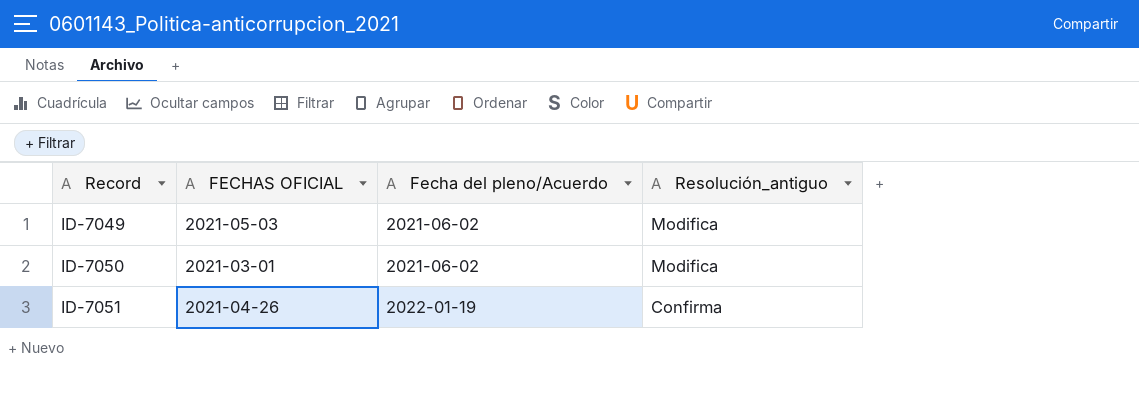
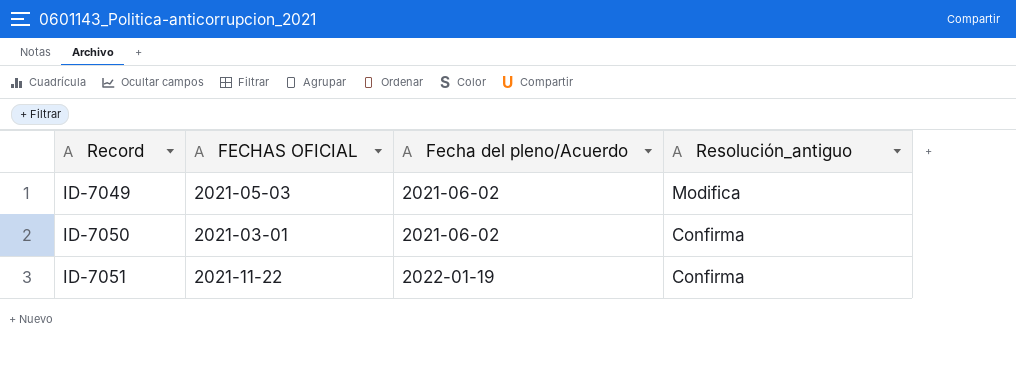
ID-7050 | Resolución_antiguo: Modifica -> Confirma
ID-7051 | FECHAS OFICIAL: 2021-04-26 -> 2021-11-22

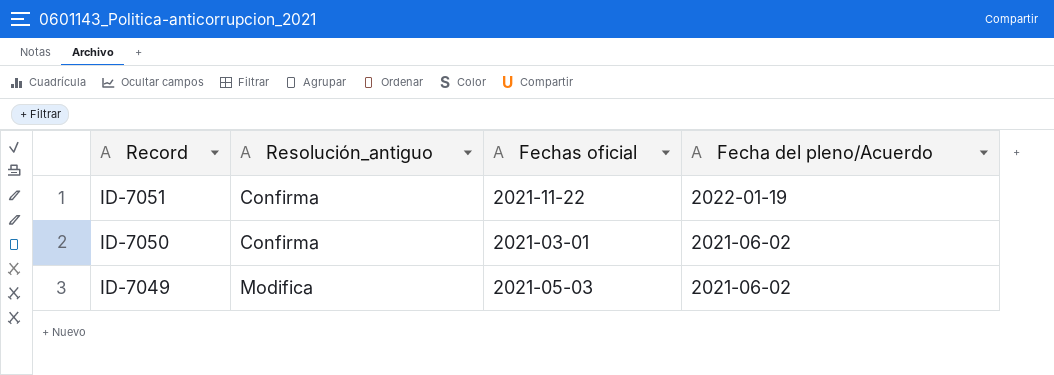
row order: Record ascending -> Record descending
column Resolución_antiguo | position: 4 -> 2
column name: FECHAS OFICIAL -> Fechas oficial

